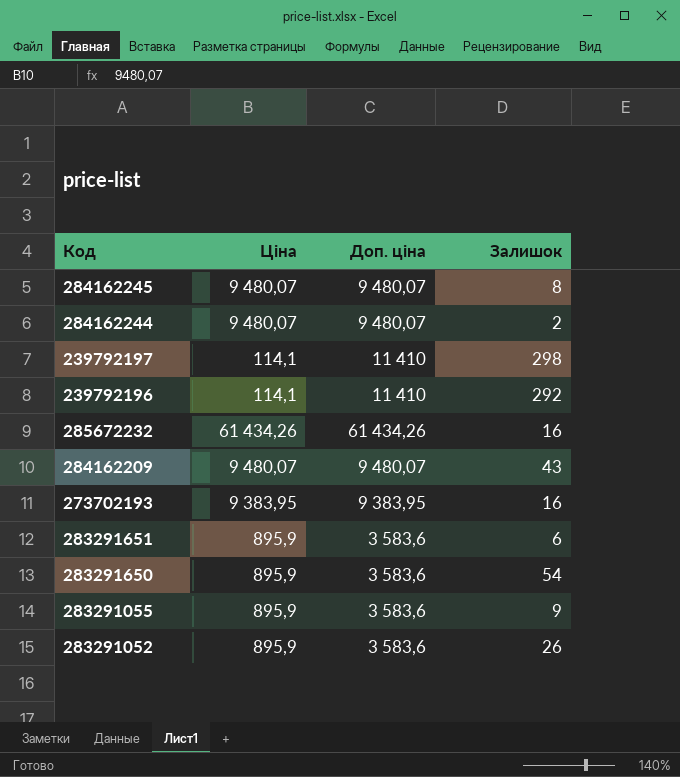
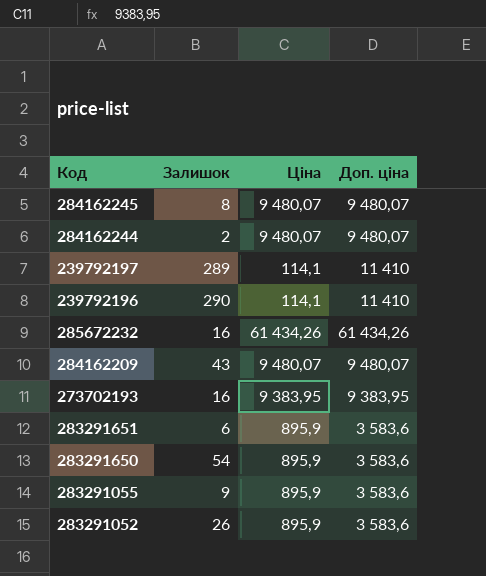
column Залишок | position: 4 -> 2
239792197 | Залишок: 298 -> 289
239792196 | Залишок: 292 -> 290

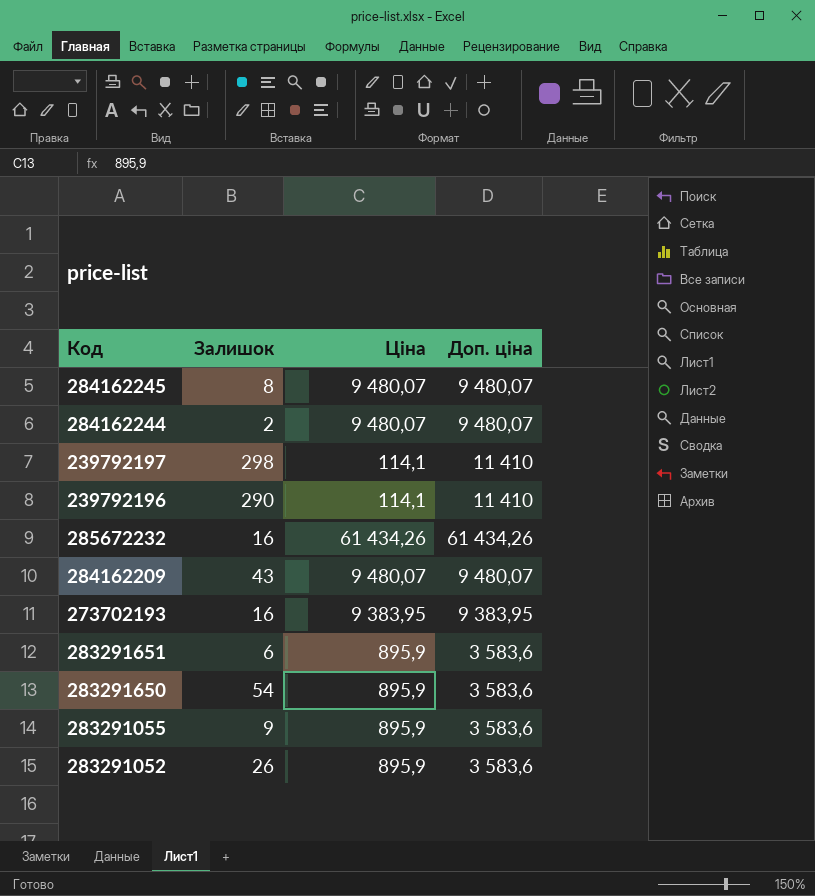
239792197 | Залишок: 289 -> 298

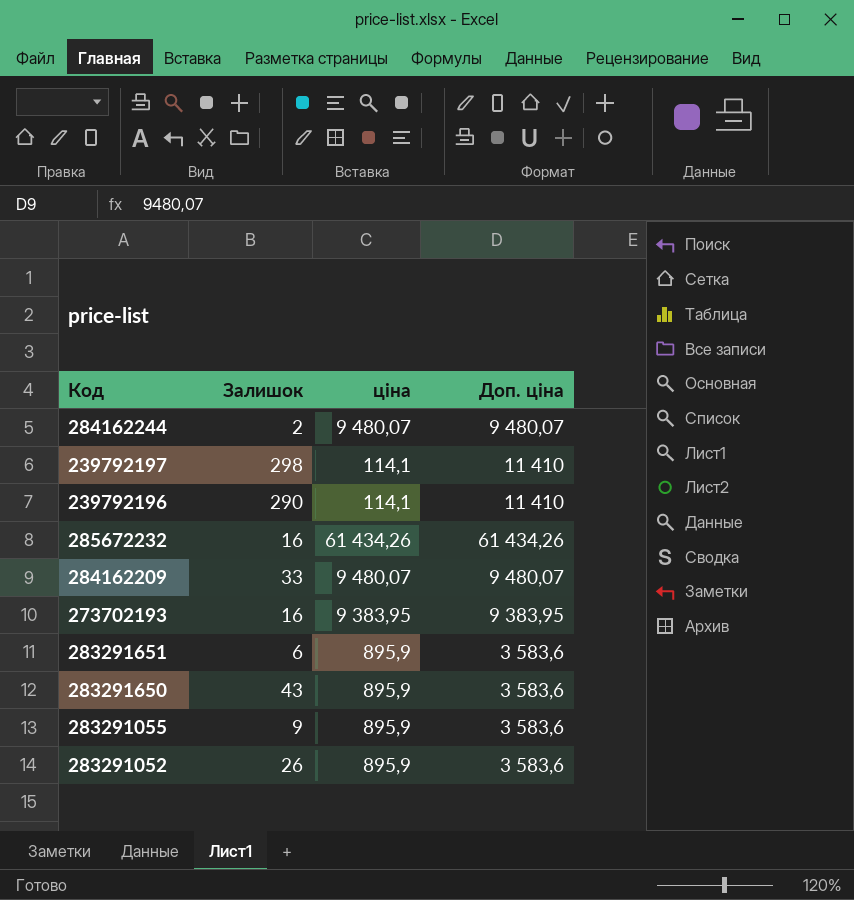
column name: Ціна -> ціна
row 284162245: 8 | 9 480,07 | 9 480,07 -> none
284162209 | Залишок: 43 -> 33
283291650 | Залишок: 54 -> 43

